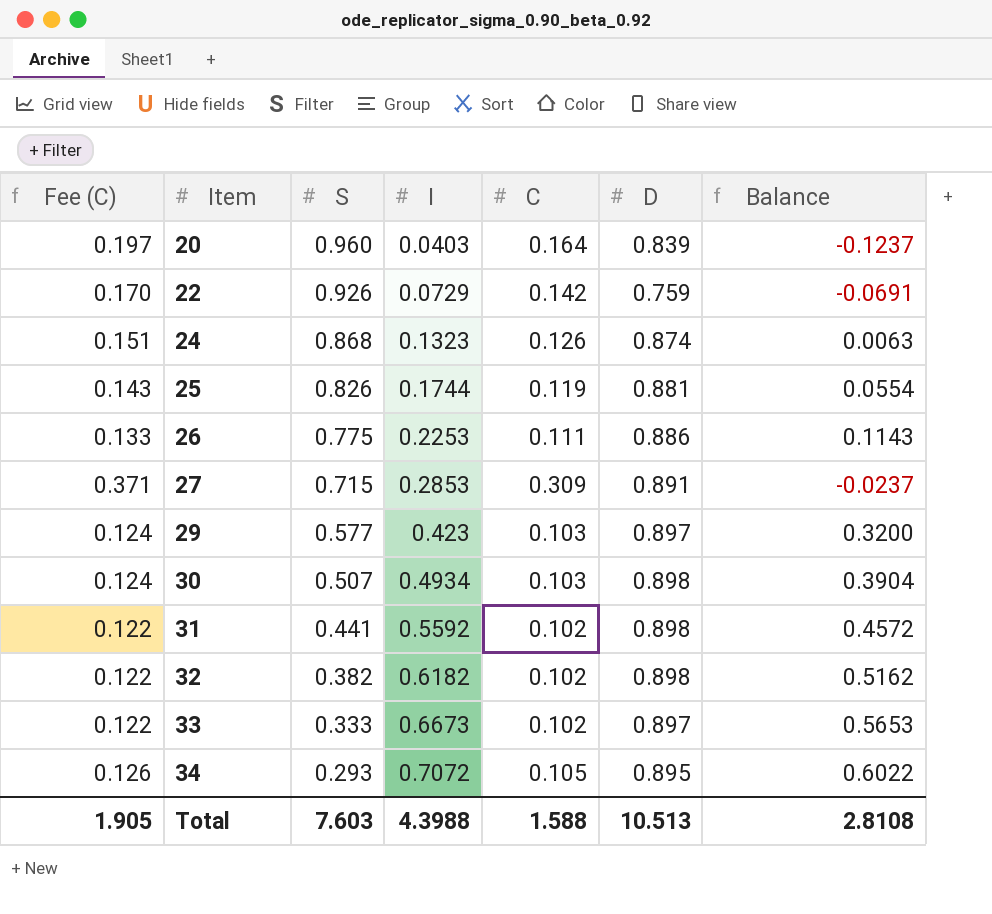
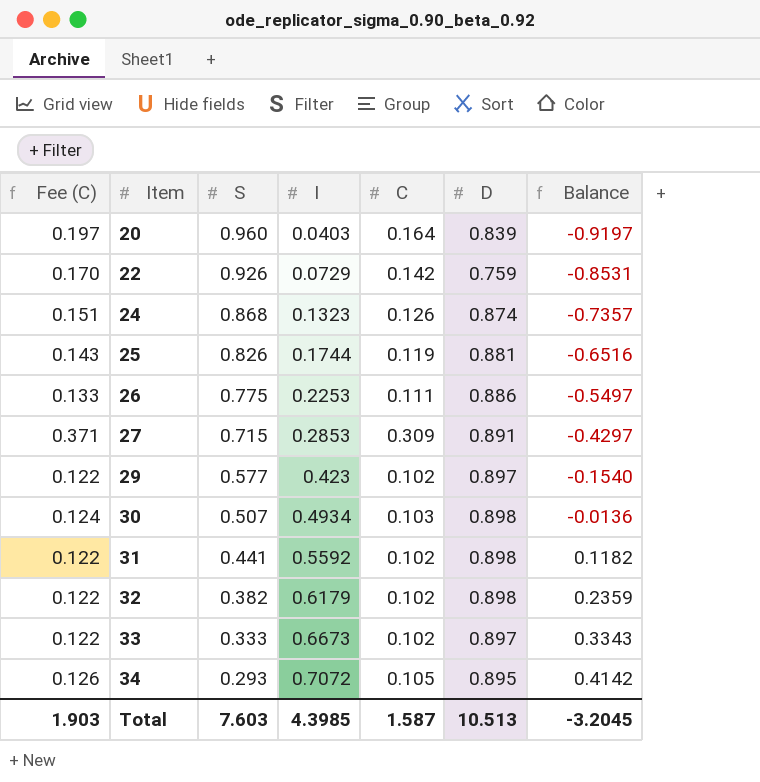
column Balance | formula: [I] - [C] -> [I] - [S]
29 | Fee (C): 0.124 -> 0.122
29 | C: 0.103 -> 0.102
32 | I: 0.6182 -> 0.6179
Total | Fee (C): 1.905 -> 1.903
Total | I: 4.3988 -> 4.3985
Total | C: 1.588 -> 1.587
Total | Balance: 2.8108 -> -3.2045

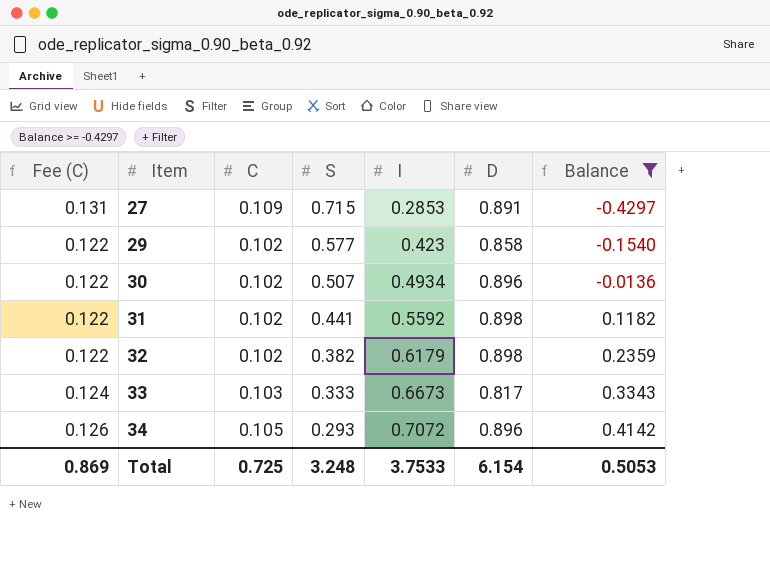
filter: none -> Balance >= -0.4297
column C | position: 5 -> 3
27 | Fee (C): 0.371 -> 0.131
27 | C: 0.309 -> 0.109
29 | D: 0.897 -> 0.858
30 | Fee (C): 0.124 -> 0.122
30 | C: 0.103 -> 0.102
30 | D: 0.898 -> 0.896
33 | Fee (C): 0.122 -> 0.124
33 | C: 0.102 -> 0.103
33 | D: 0.897 -> 0.817
34 | D: 0.895 -> 0.896
Total | Fee (C): 1.903 -> 0.869
Total | C: 1.587 -> 0.725
Total | S: 7.603 -> 3.248
Total | I: 4.3985 -> 3.7533
Total | D: 10.513 -> 6.154
Total | Balance: -3.2045 -> 0.5053

